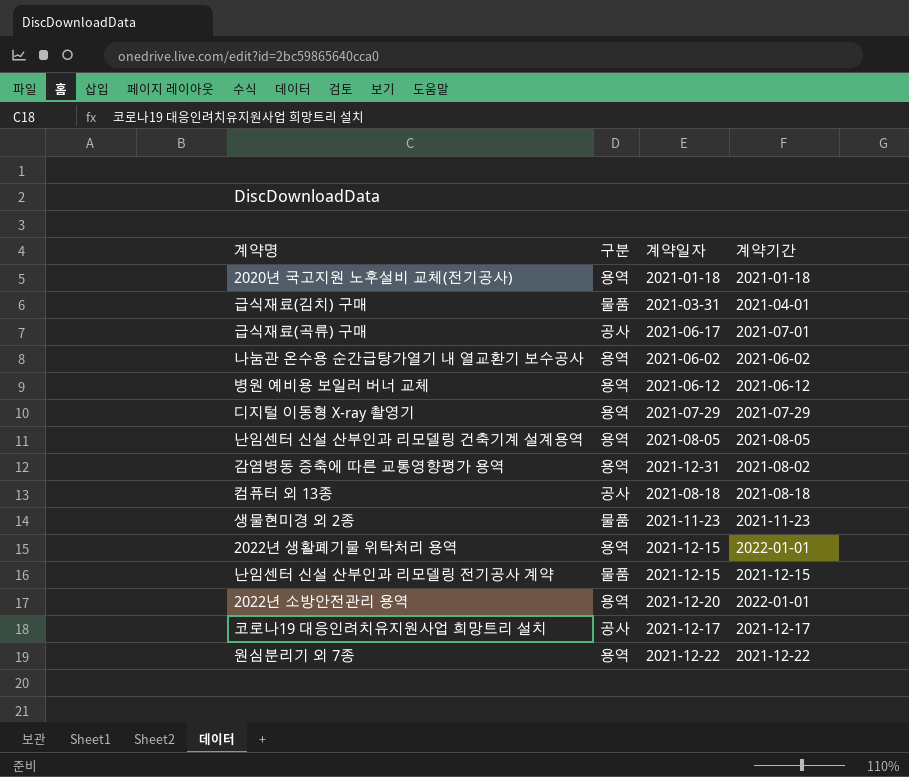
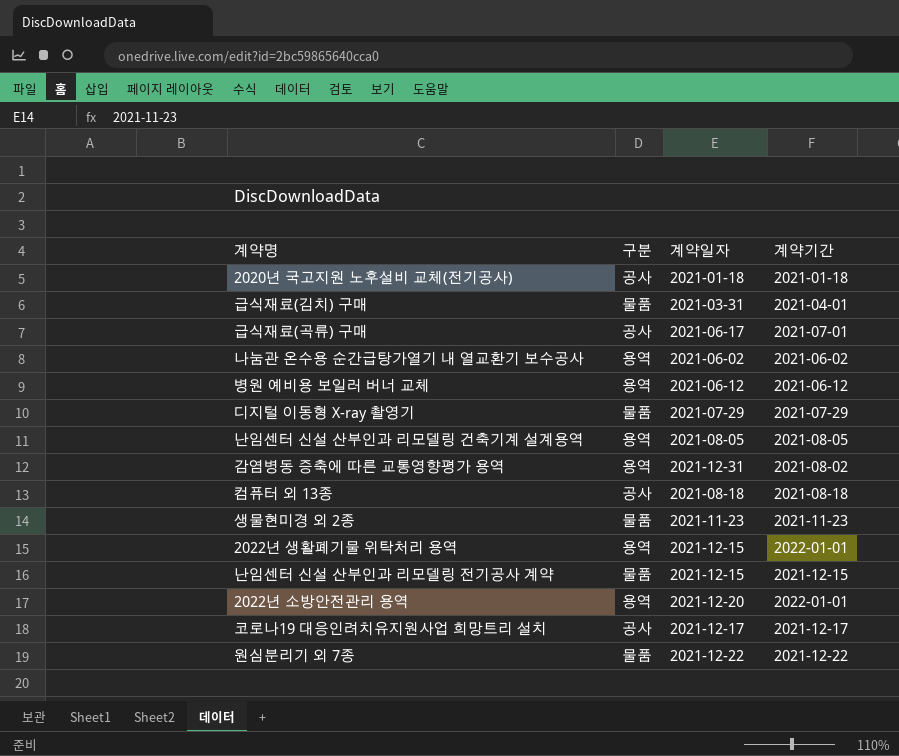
2020년 국고지원 노후설비 교체(전기공사) | 구분: 용역 -> 공사
디지털 이동형 X-ray 촬영기 | 구분: 용역 -> 물품
원심분리기 외 7종 | 구분: 용역 -> 물품

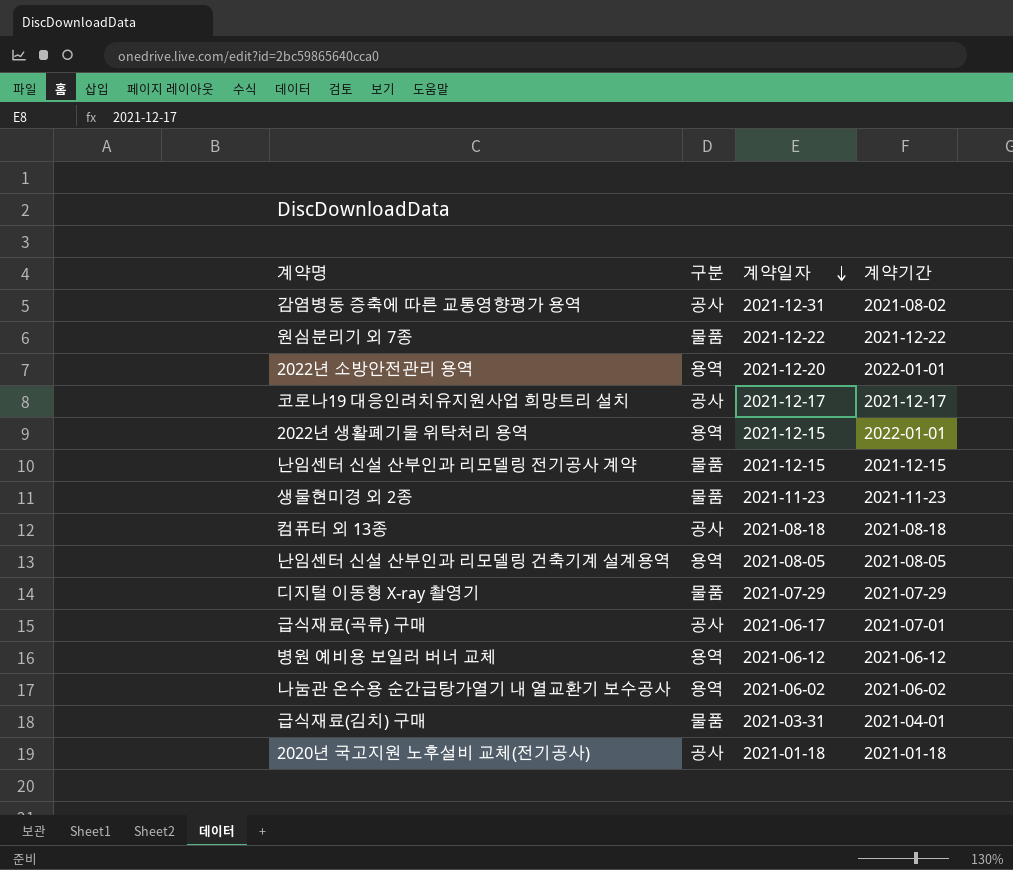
row order: none -> 계약일자 descending
감염병동 증축에 따른 교통영향평가 용역 | 구분: 용역 -> 공사

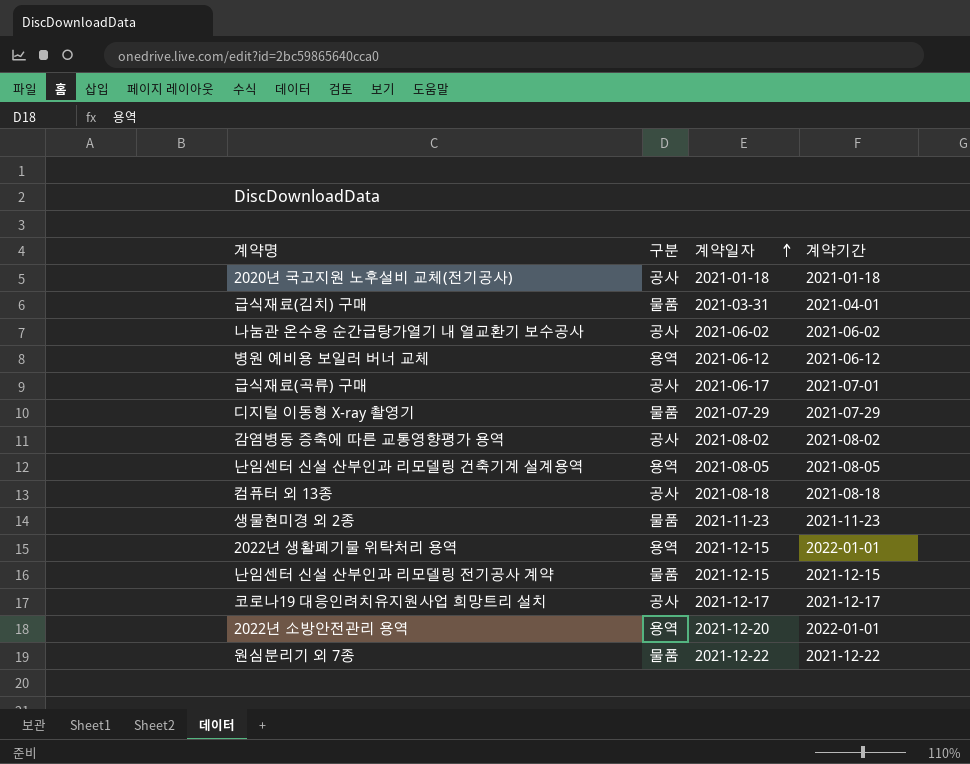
row order: 계약일자 descending -> 계약일자 ascending
나눔관 온수용 순간급탕가열기 내 열교환기 보수공사 | 구분: 용역 -> 공사
감염병동 증축에 따른 교통영향평가 용역 | 계약일자: 2021-12-31 -> 2021-08-02

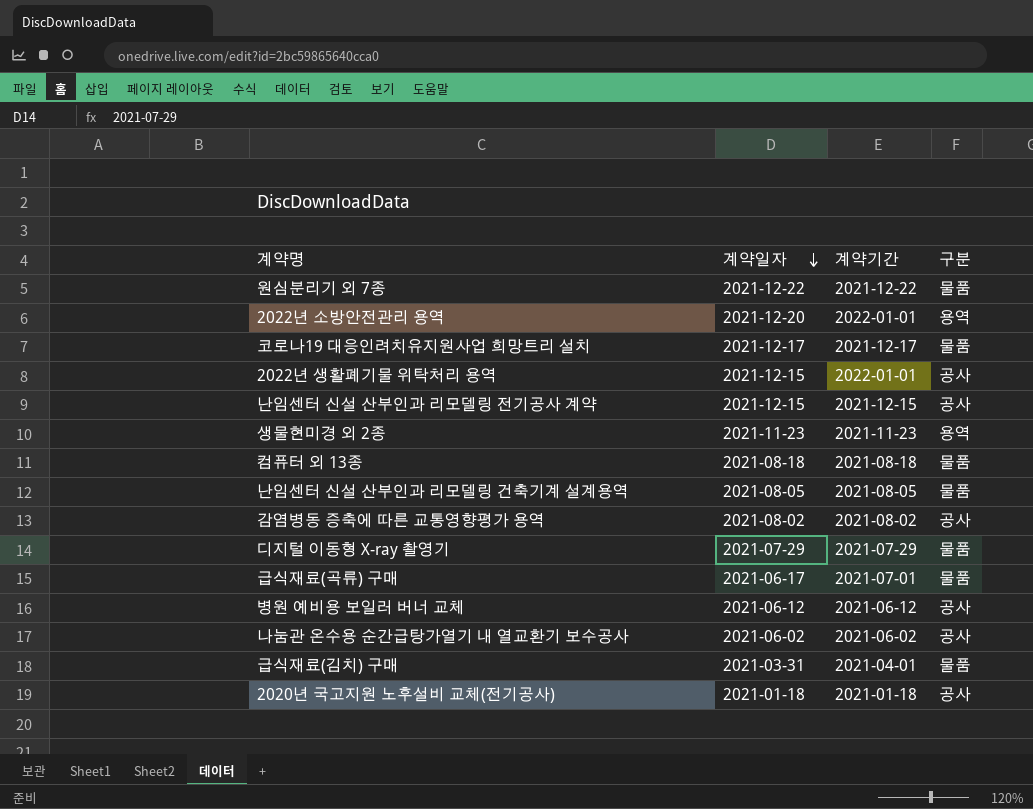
row order: 계약일자 ascending -> 계약일자 descending
column 구분 | position: 2 -> 4
코로나19 대응인려치유지원사업 희망트리 설치 | 구분: 공사 -> 물품
2022년 생활폐기물 위탁처리 용역 | 구분: 용역 -> 공사
난임센터 신설 산부인과 리모델링 전기공사 계약 | 구분: 물품 -> 공사
생물현미경 외 2종 | 구분: 물품 -> 용역
컴퓨터 외 13종 | 구분: 공사 -> 물품
난임센터 신설 산부인과 리모델링 건축기계 설계용역 | 구분: 용역 -> 물품
급식재료(곡류) 구매 | 구분: 공사 -> 물품
병원 예비용 보일러 버너 교체 | 구분: 용역 -> 공사

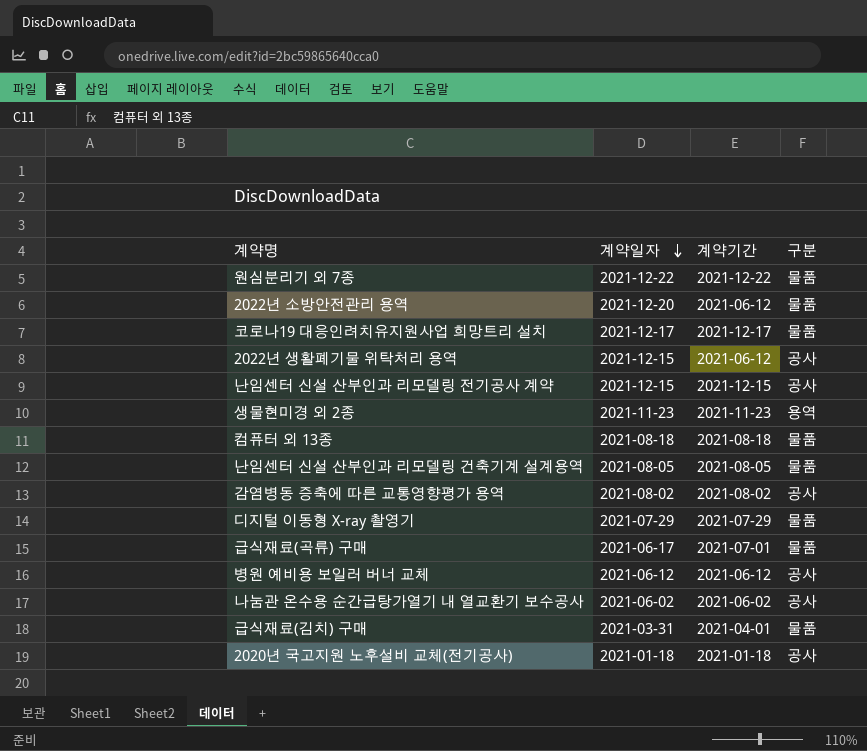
2022년 소방안전관리 용역 | 계약기간: 2022-01-01 -> 2021-06-12
2022년 소방안전관리 용역 | 구분: 용역 -> 물품
2022년 생활폐기물 위탁처리 용역 | 계약기간: 2022-01-01 -> 2021-06-12

